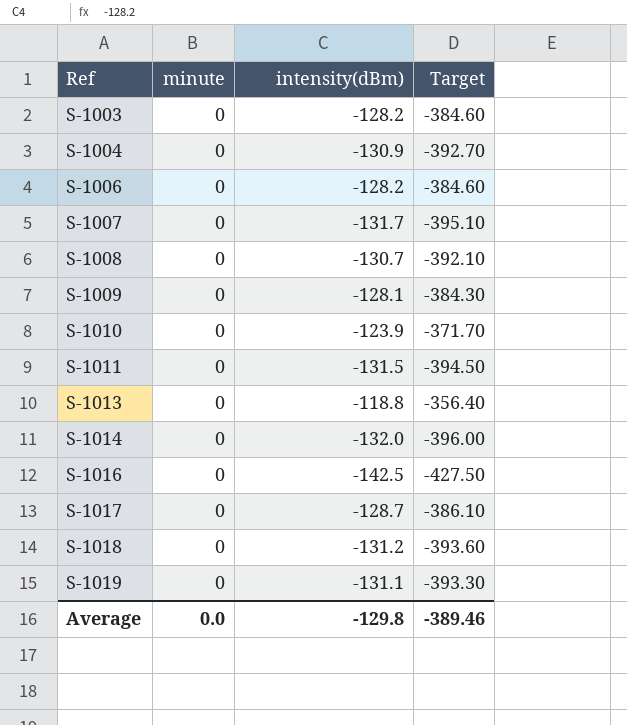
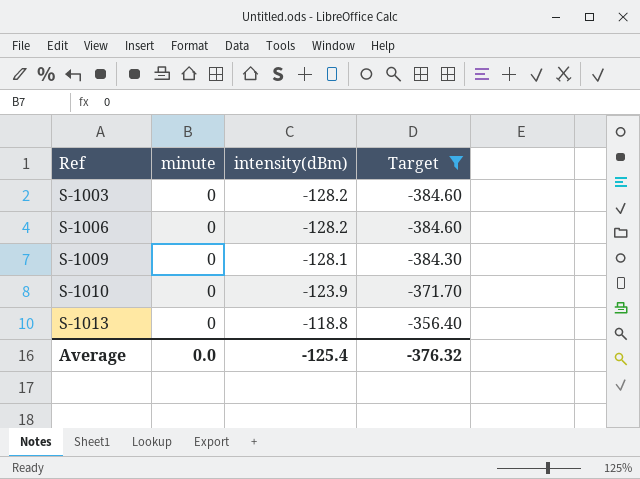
filter: none -> Target >= -384.60
Average | intensity(dBm): -129.8 -> -125.4
Average | Target: -389.46 -> -376.32

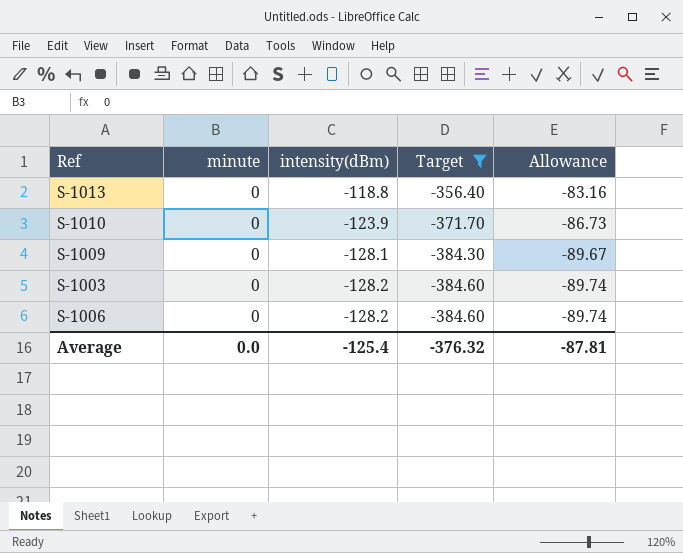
row order: Ref ascending -> intensity(dBm) descending
column Allowance | formula: none -> [intensity(dBm)] * 0.7

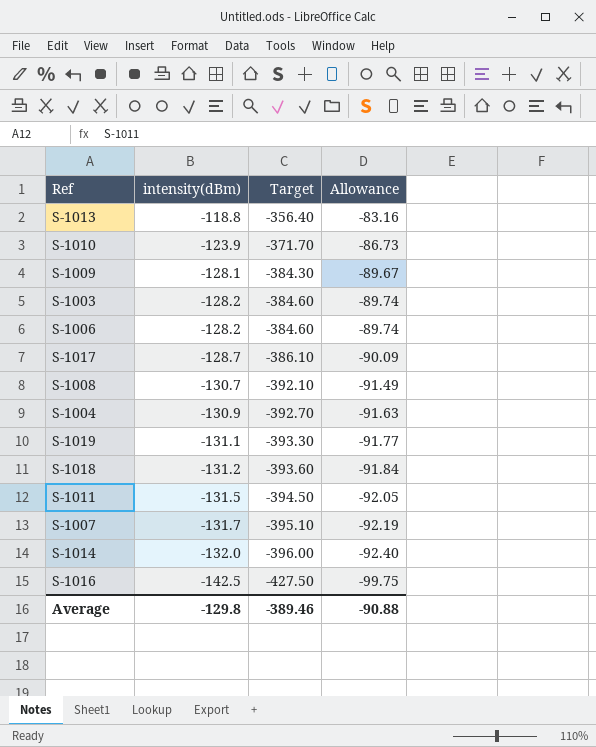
filter: Target >= -384.60 -> none
column minute | position: 2 -> none
Average | intensity(dBm): -125.4 -> -129.8
Average | Target: -376.32 -> -389.46
Average | Allowance: -87.81 -> -90.88

